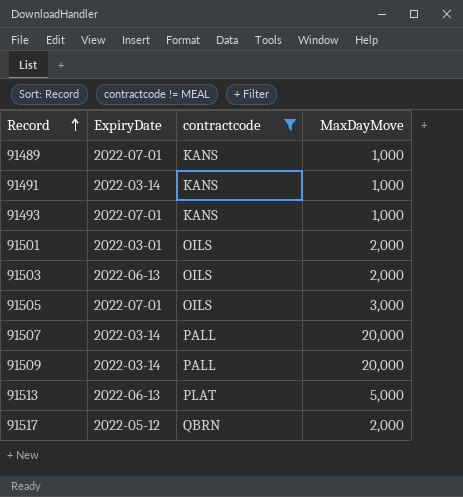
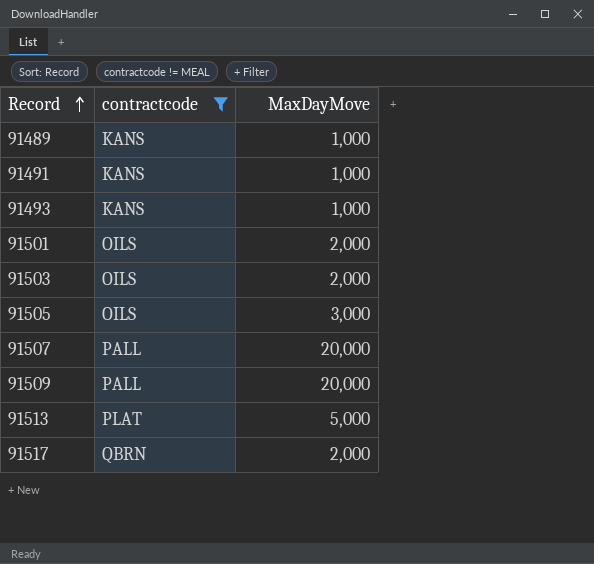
column ExpiryDate | position: 2 -> none

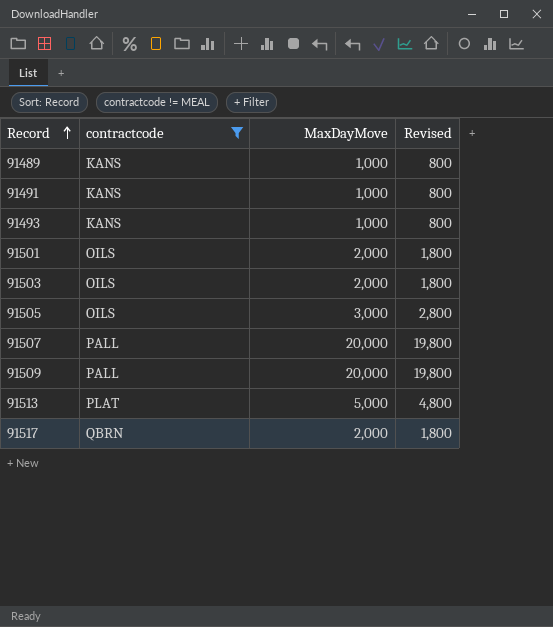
column Revised | formula: none -> [MaxDayMove] - 200

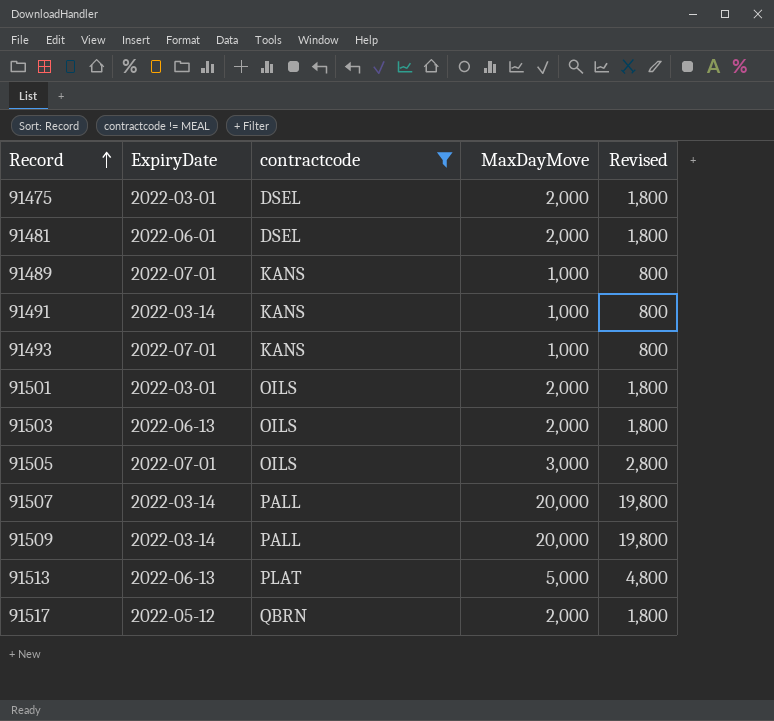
column ExpiryDate | position: none -> 2
row 91475: none -> 2022-03-01 | DSEL | 2,000 | 1,800
row 91481: none -> 2022-06-01 | DSEL | 2,000 | 1,800

